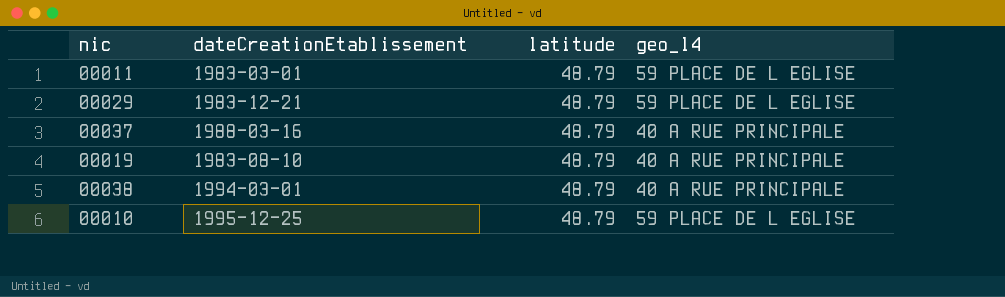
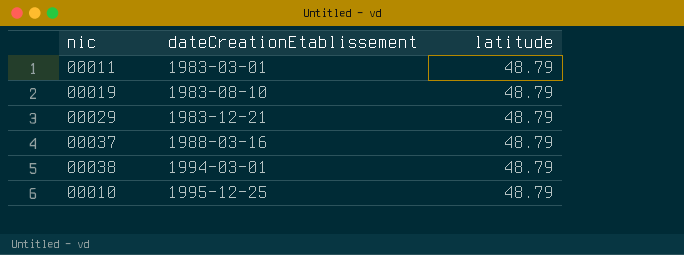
row order: none -> dateCreationEtablissement ascending
column geo_l4 | position: 4 -> none

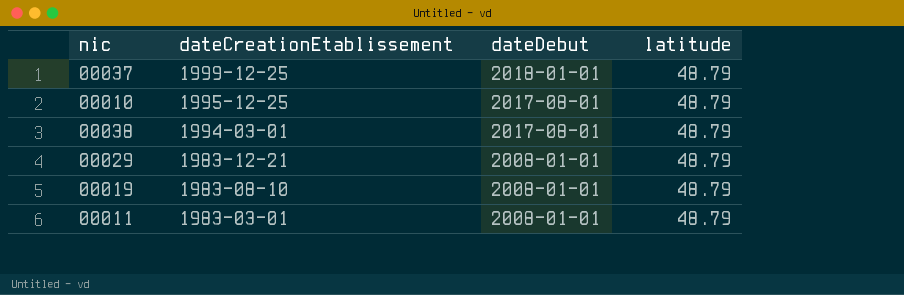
row order: dateCreationEtablissement ascending -> dateCreationEtablissement descending
column dateDebut | position: none -> 3
00037 | dateCreationEtablissement: 1988-03-16 -> 1999-12-25

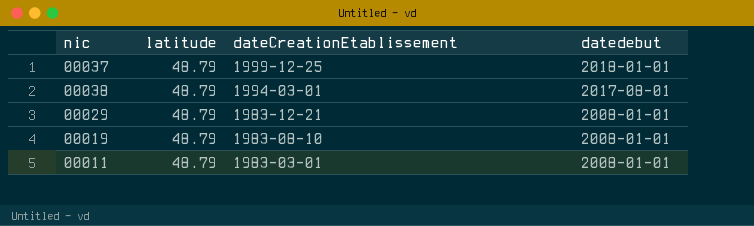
column latitude | position: 4 -> 2
column name: dateDebut -> datedebut
row 00010: 1995-12-25 | 2017-08-01 | 48.79 -> none

